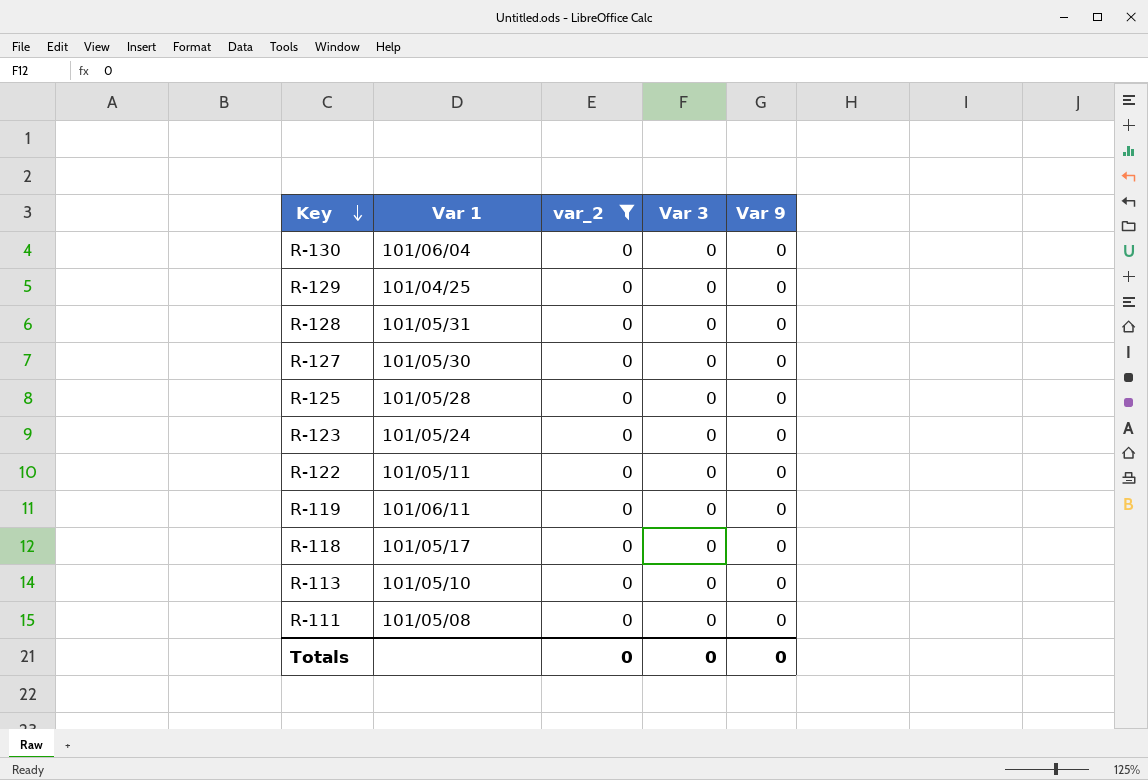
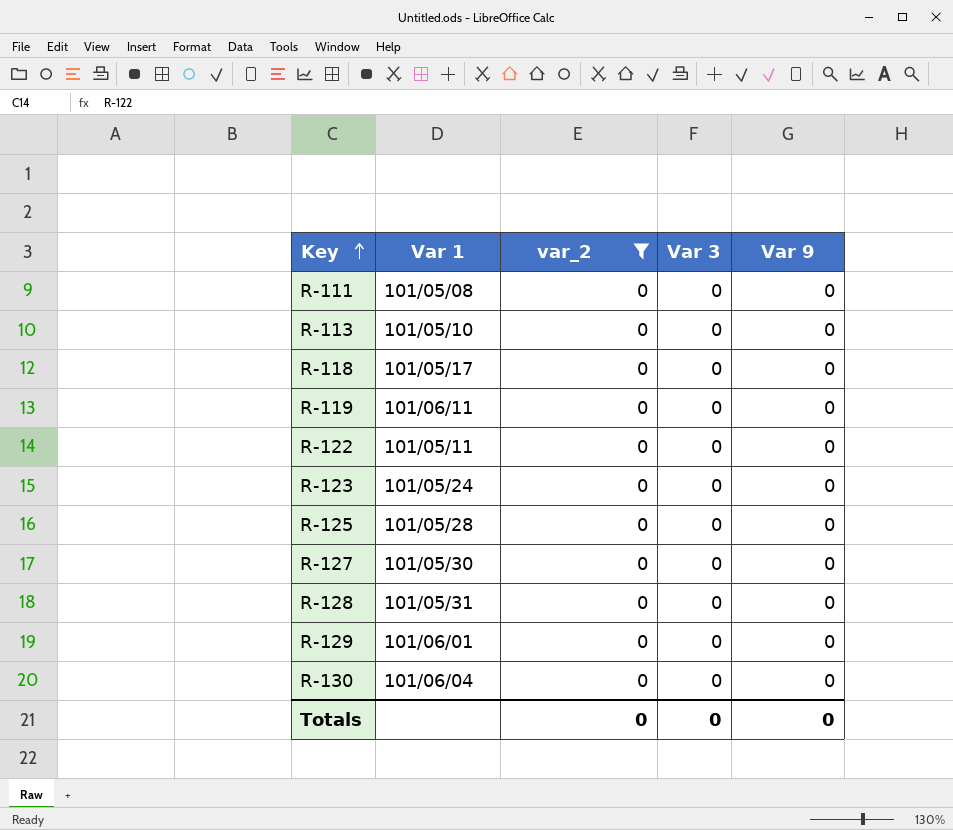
row order: Key descending -> Key ascending
R-129 | Var 1: 101/04/25 -> 101/06/01

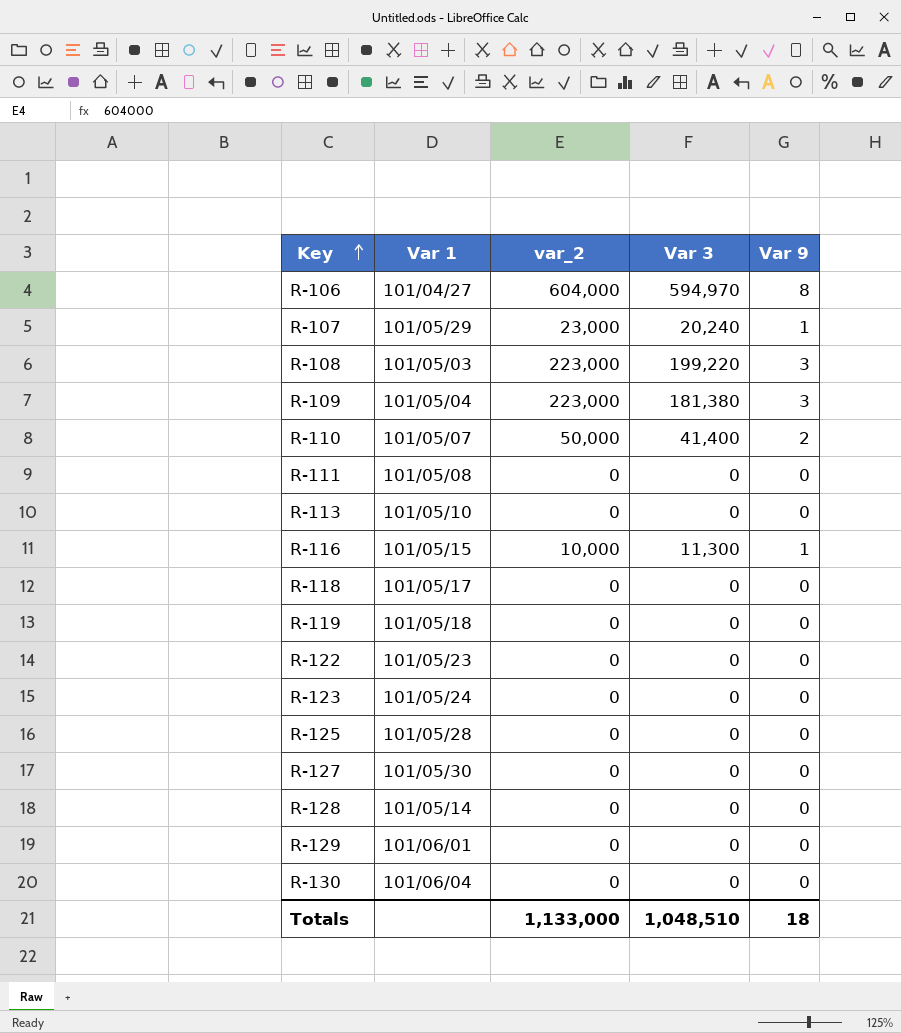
filter: var_2 = 0 -> none
R-119 | Var 1: 101/06/11 -> 101/05/18
R-122 | Var 1: 101/05/11 -> 101/05/23
R-128 | Var 1: 101/05/31 -> 101/05/14
Totals | var_2: 0 -> 1,133,000
Totals | Var 3: 0 -> 1,048,510
Totals | Var 9: 0 -> 18

